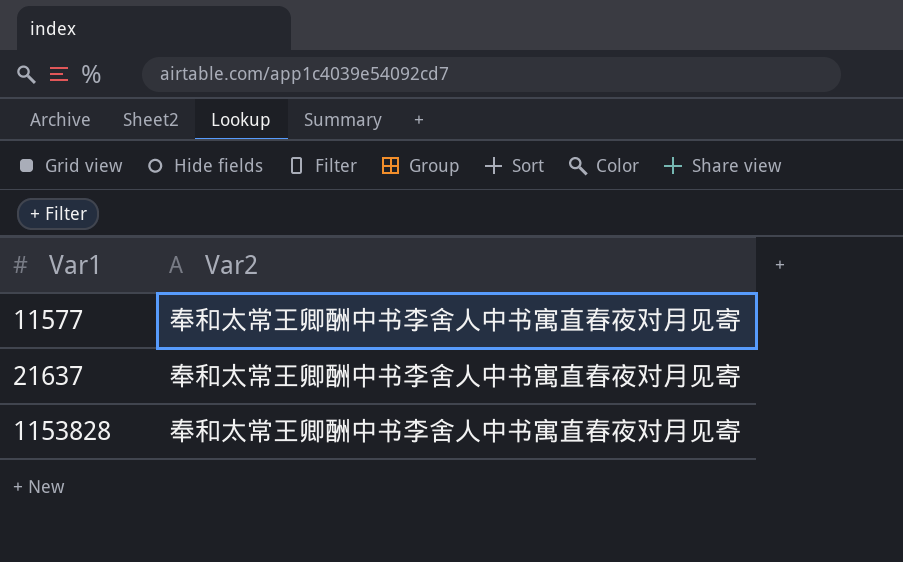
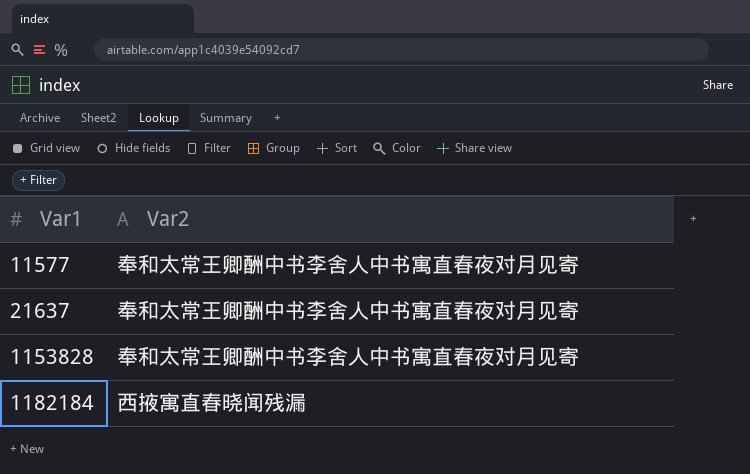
row 1182184: none -> 西掖寓直春晓闻残漏

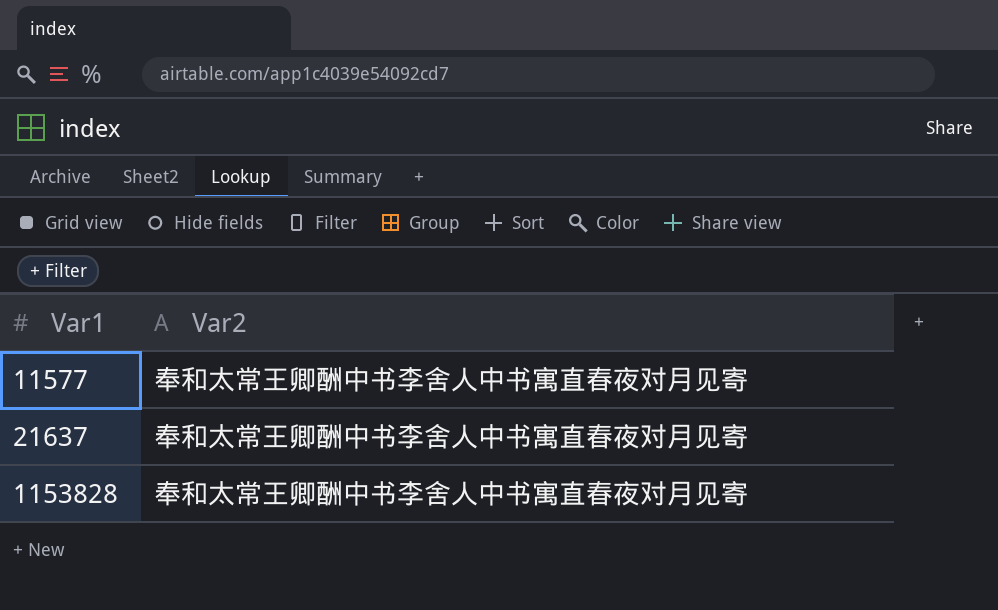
row 1182184: 西掖寓直春晓闻残漏 -> none

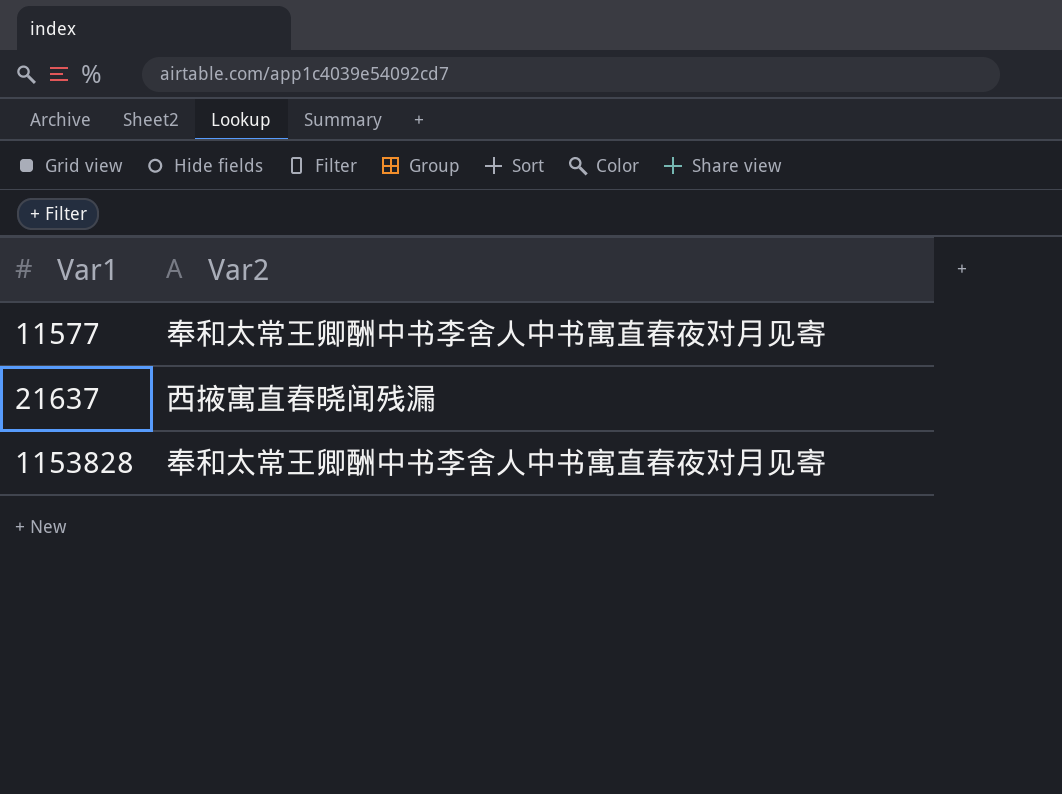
21637 | Var2: 奉和太常王卿酬中书李舍人中书寓直春夜对月见寄 -> 西掖寓直春晓闻残漏

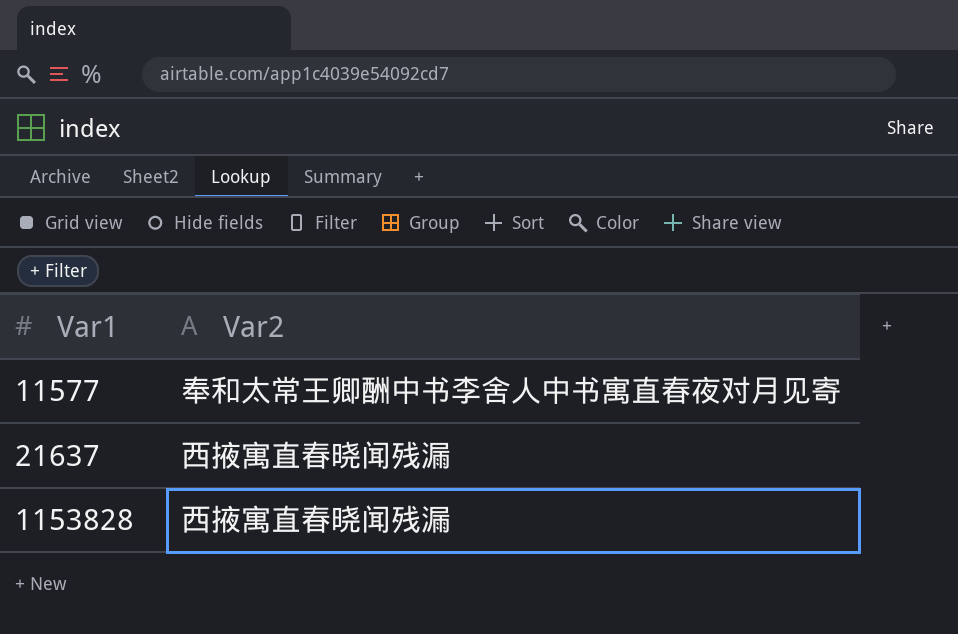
1153828 | Var2: 奉和太常王卿酬中书李舍人中书寓直春夜对月见寄 -> 西掖寓直春晓闻残漏

